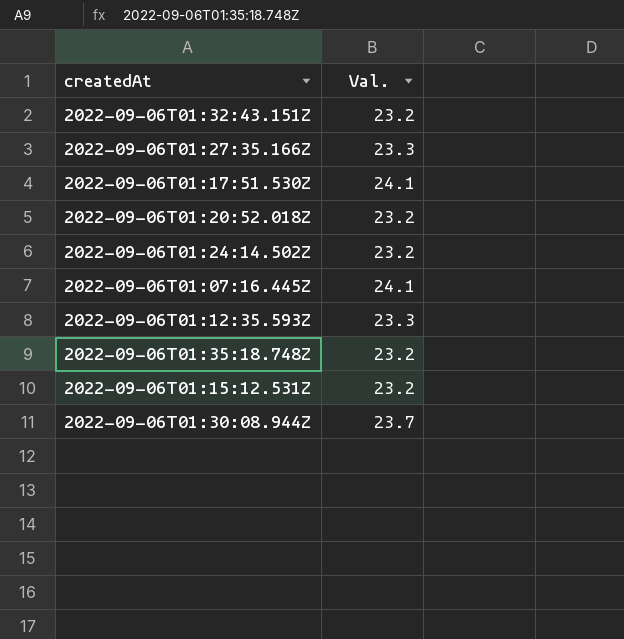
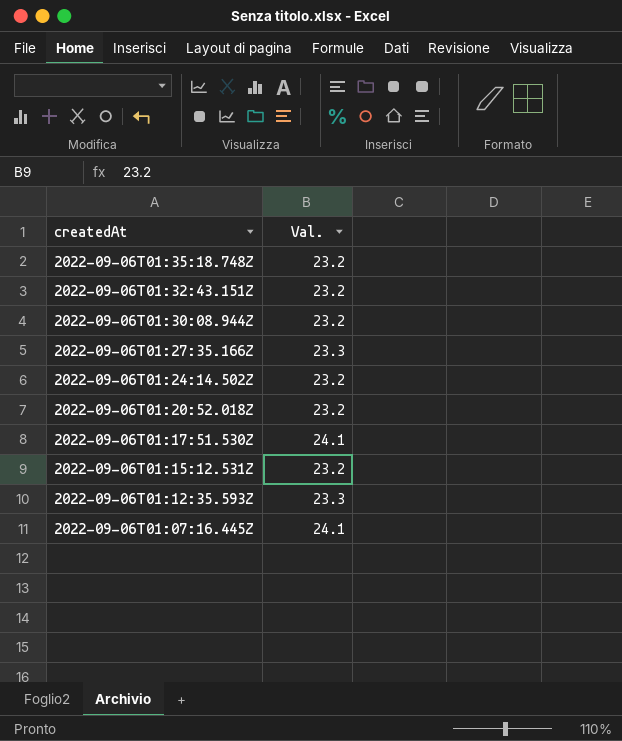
row order: none -> createdAt descending
2022-09-06T01:30:08.944Z | Val.: 23.7 -> 23.2

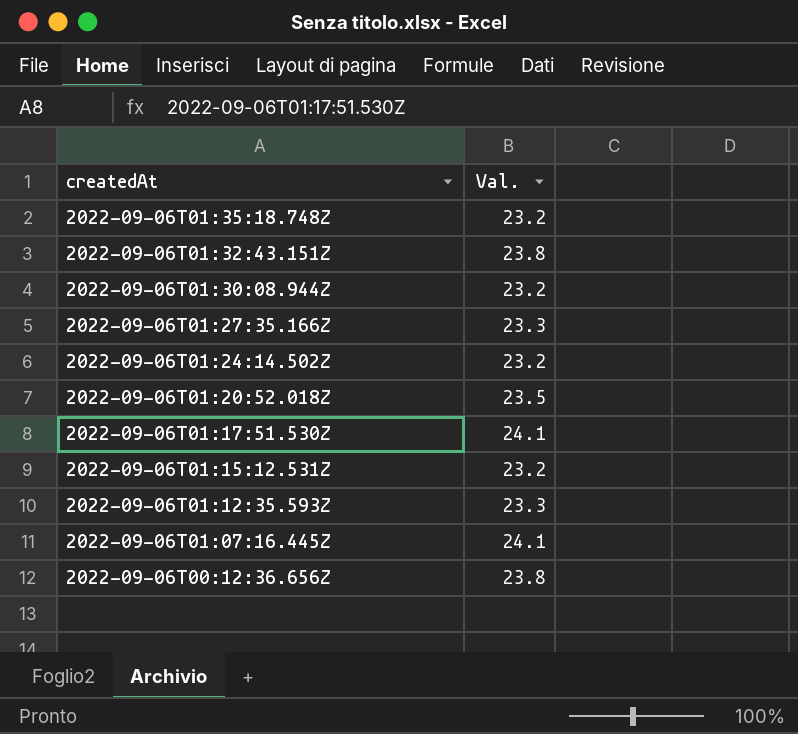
2022-09-06T01:32:43.151Z | Val.: 23.2 -> 23.8
2022-09-06T01:20:52.018Z | Val.: 23.2 -> 23.5
row 2022-09-06T00:12:36.656Z: none -> 23.8

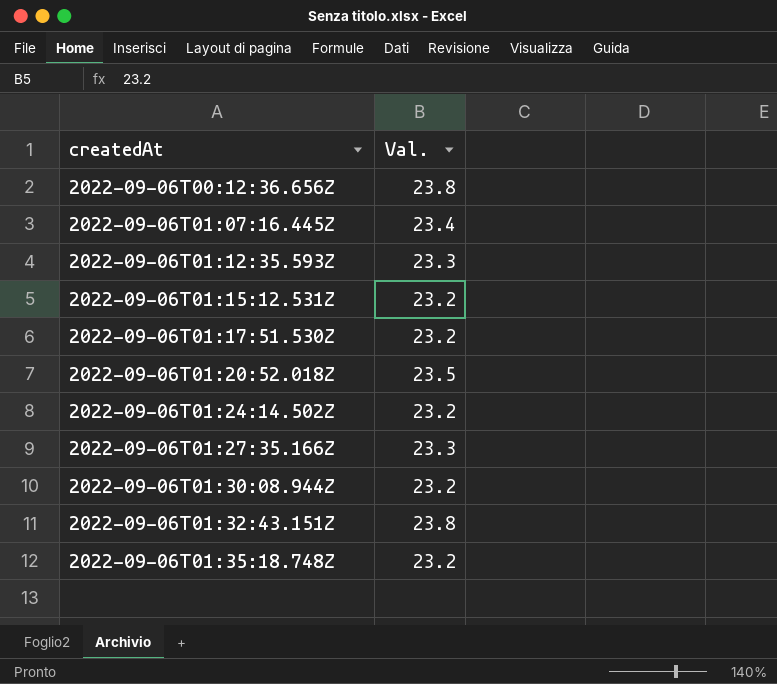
row order: createdAt descending -> createdAt ascending
2022-09-06T01:07:16.445Z | Val.: 24.1 -> 23.4
2022-09-06T01:17:51.530Z | Val.: 24.1 -> 23.2

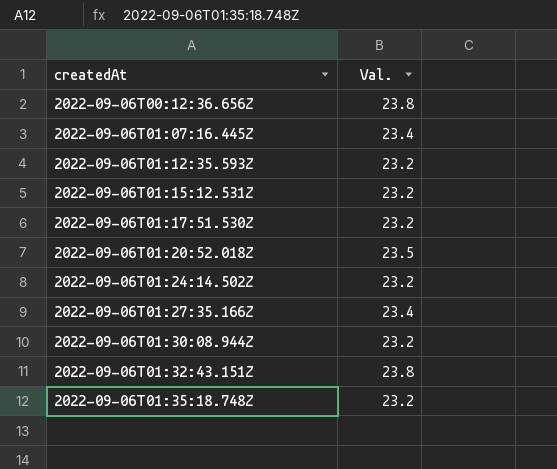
2022-09-06T01:12:35.593Z | Val.: 23.3 -> 23.2
2022-09-06T01:27:35.166Z | Val.: 23.3 -> 23.4

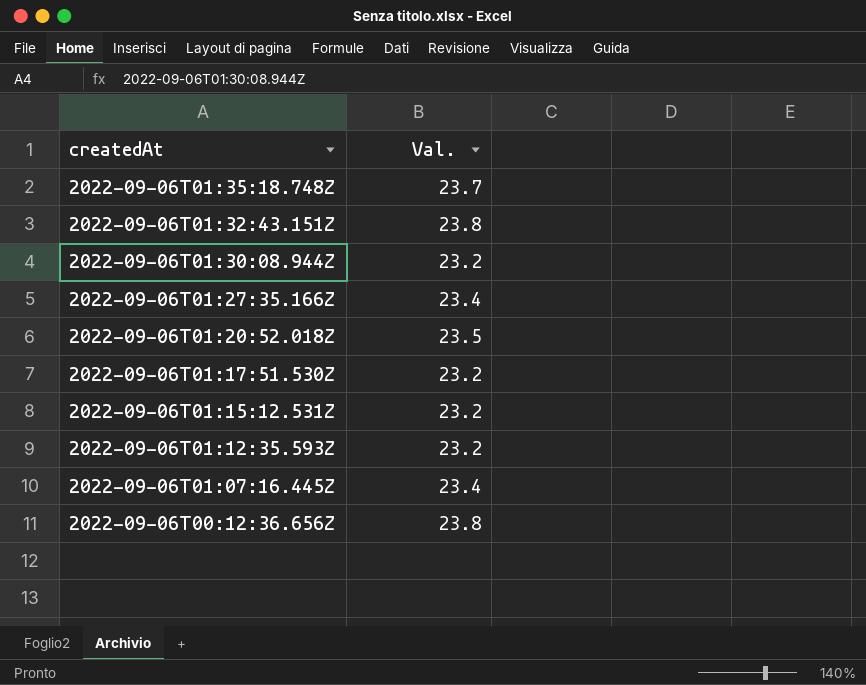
row order: createdAt ascending -> createdAt descending
row 2022-09-06T01:24:14.502Z: 23.2 -> none
2022-09-06T01:35:18.748Z | Val.: 23.2 -> 23.7

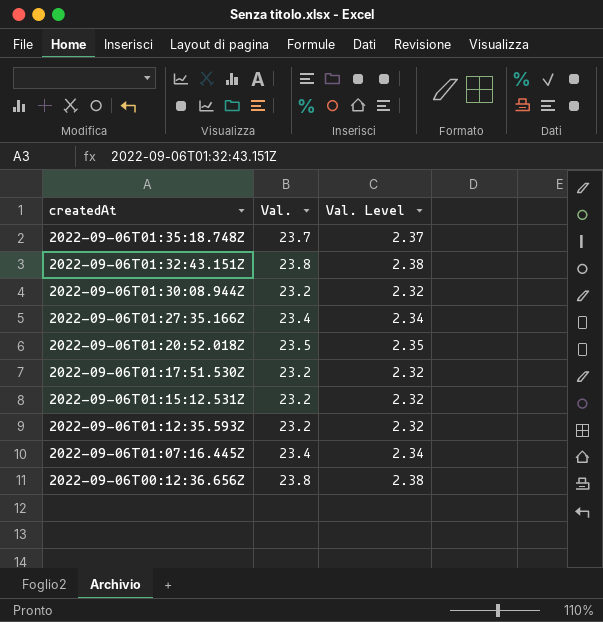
column Val. Level | formula: none -> [Val.] * 0.1

